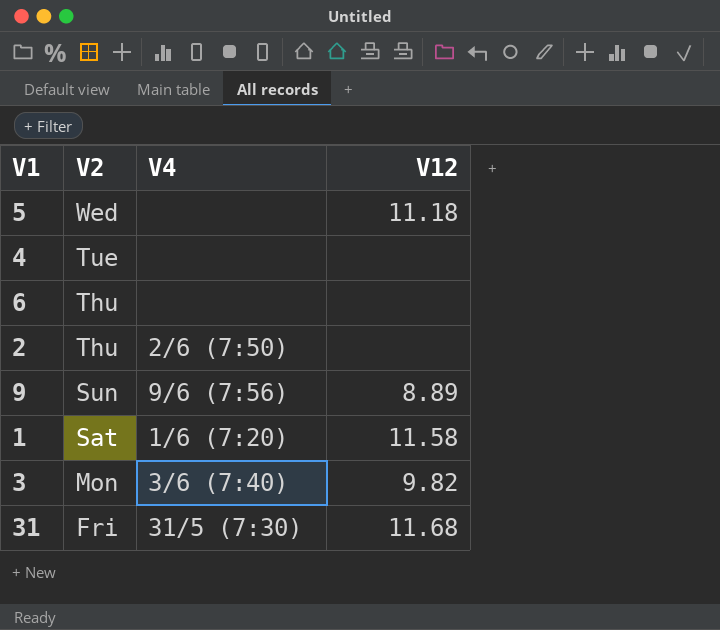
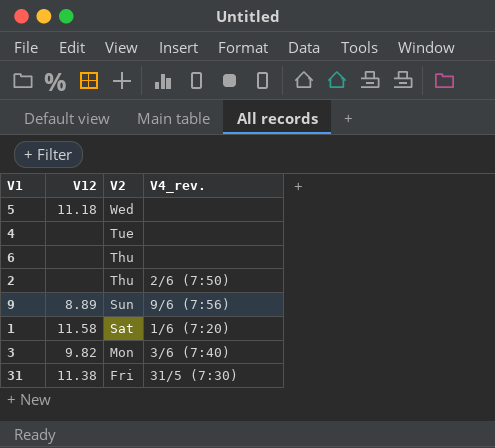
column V12 | position: 4 -> 2
column name: V4 -> V4_rev.
31 | V12: 11.68 -> 11.38

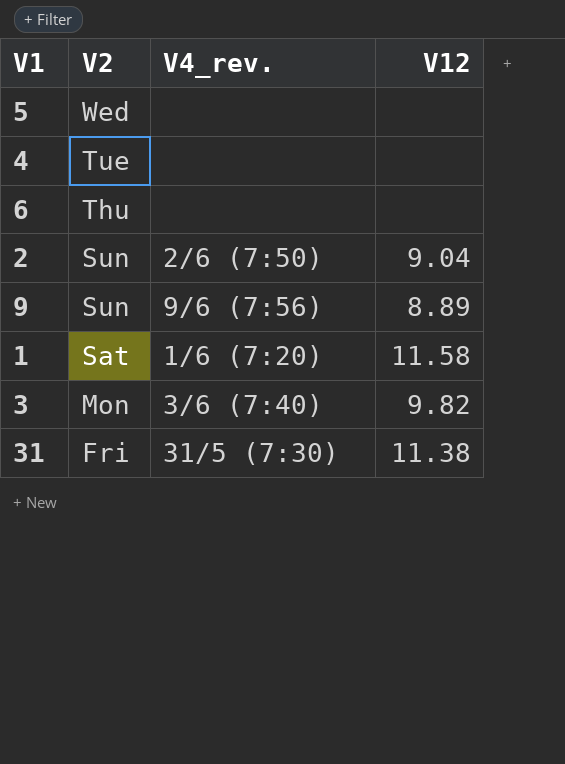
column V12 | position: 2 -> 4
5 | V12: 11.18 -> none
2 | V2: Thu -> Sun
2 | V12: none -> 9.04

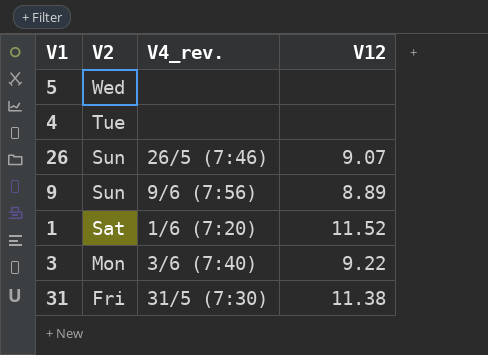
row 6: Thu | none | none -> none
row 2: Sun | 2/6 (7:50) | 9.04 -> none
row 26: none -> Sun | 26/5 (7:46) | 9.07
1 | V12: 11.58 -> 11.52
3 | V12: 9.82 -> 9.22

